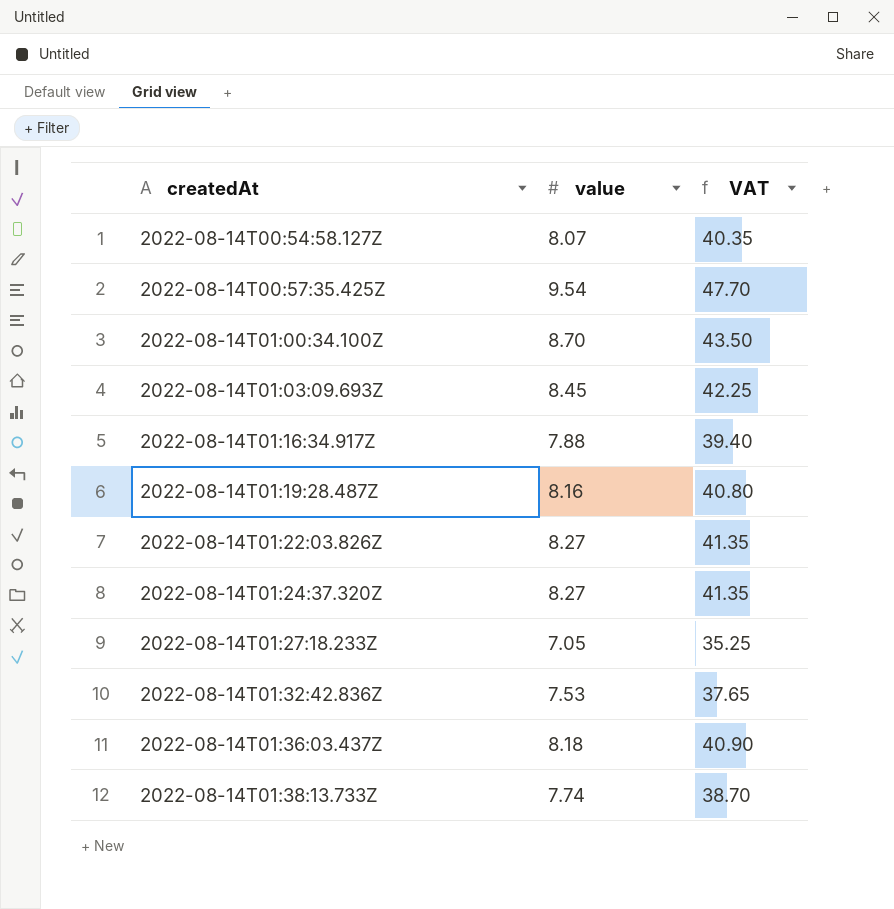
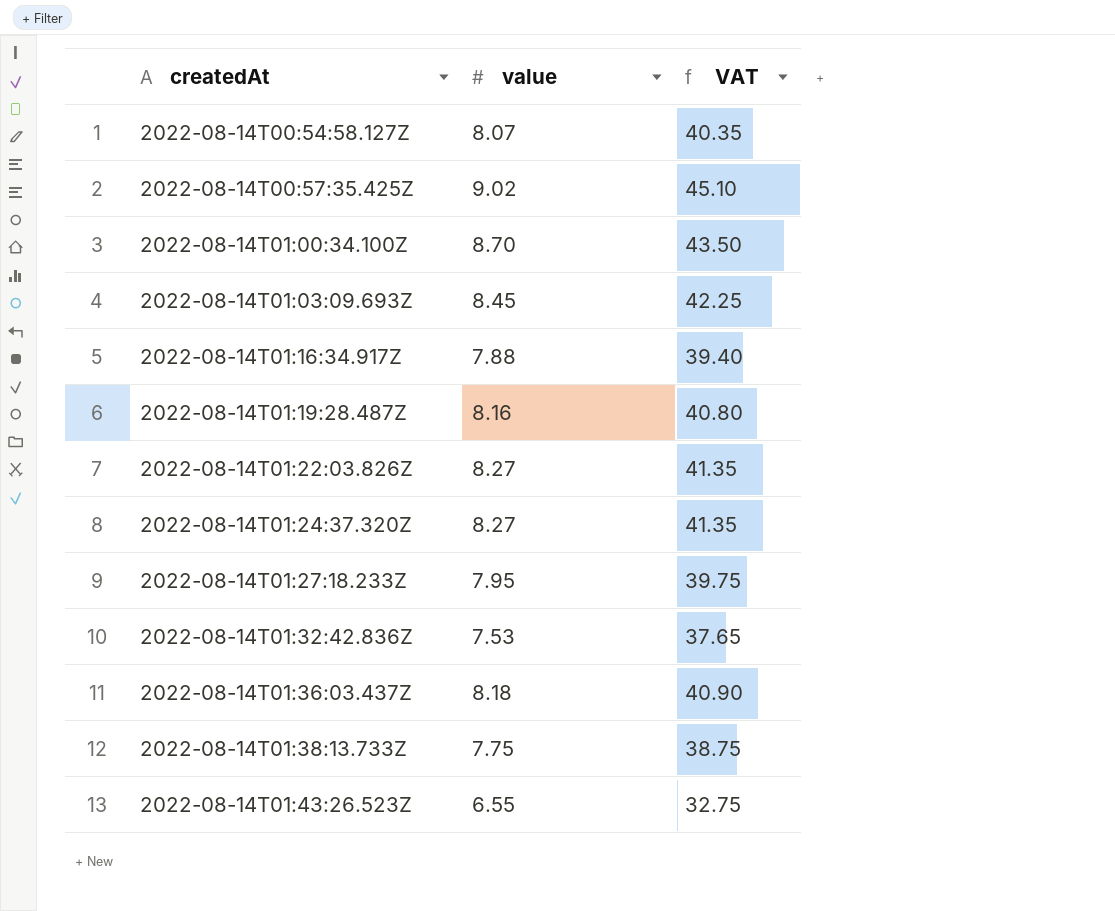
2022-08-14T00:57:35.425Z | value: 9.54 -> 9.02
2022-08-14T00:57:35.425Z | VAT: 47.70 -> 45.10
2022-08-14T01:27:18.233Z | value: 7.05 -> 7.95
2022-08-14T01:27:18.233Z | VAT: 35.25 -> 39.75
2022-08-14T01:38:13.733Z | value: 7.74 -> 7.75
2022-08-14T01:38:13.733Z | VAT: 38.70 -> 38.75
row 2022-08-14T01:43:26.523Z: none -> 6.55 | 32.75

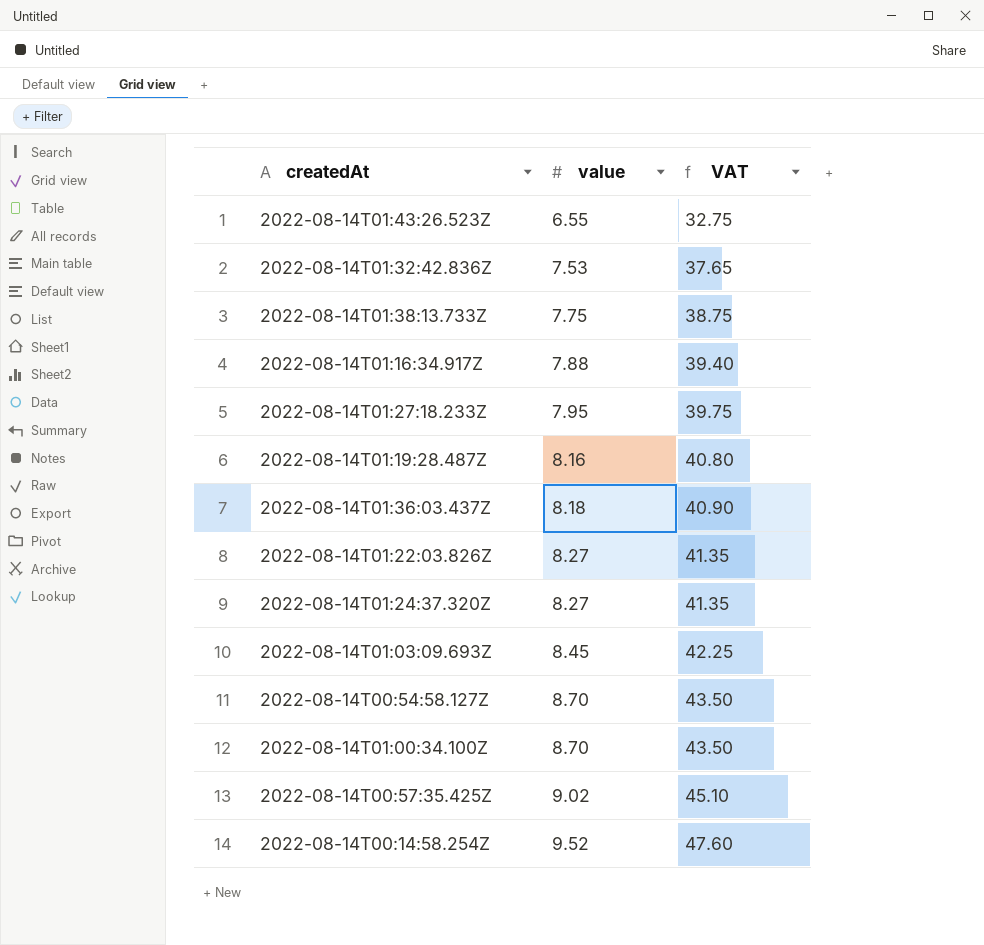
row order: createdAt ascending -> value ascending
2022-08-14T00:54:58.127Z | value: 8.07 -> 8.70
2022-08-14T00:54:58.127Z | VAT: 40.35 -> 43.50
row 2022-08-14T00:14:58.254Z: none -> 9.52 | 47.60

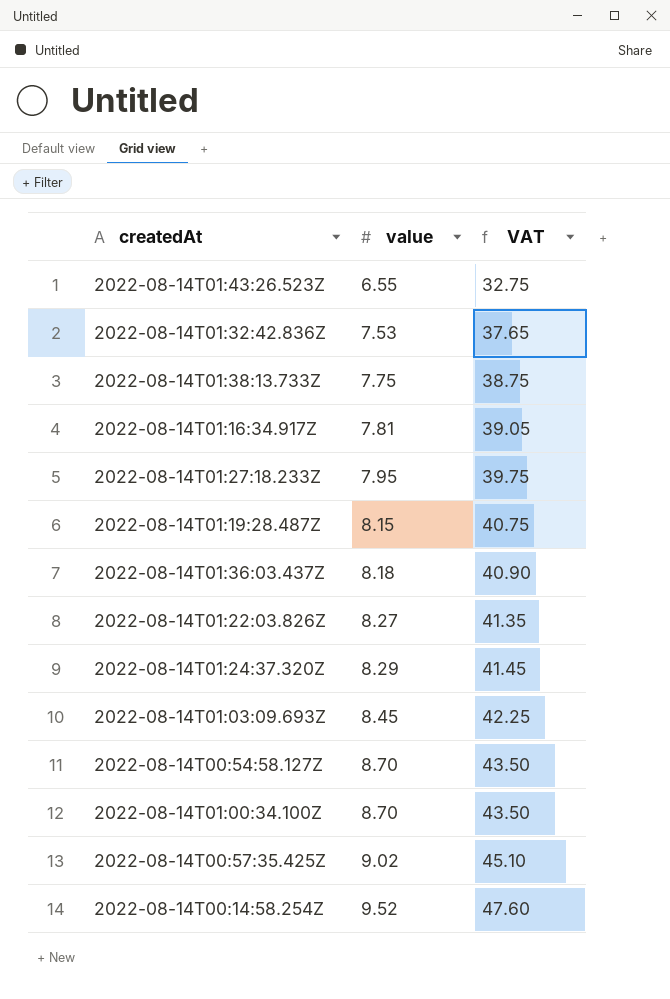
2022-08-14T01:16:34.917Z | value: 7.88 -> 7.81
2022-08-14T01:16:34.917Z | VAT: 39.40 -> 39.05
2022-08-14T01:19:28.487Z | value: 8.16 -> 8.15
2022-08-14T01:19:28.487Z | VAT: 40.80 -> 40.75
2022-08-14T01:24:37.320Z | value: 8.27 -> 8.29
2022-08-14T01:24:37.320Z | VAT: 41.35 -> 41.45

